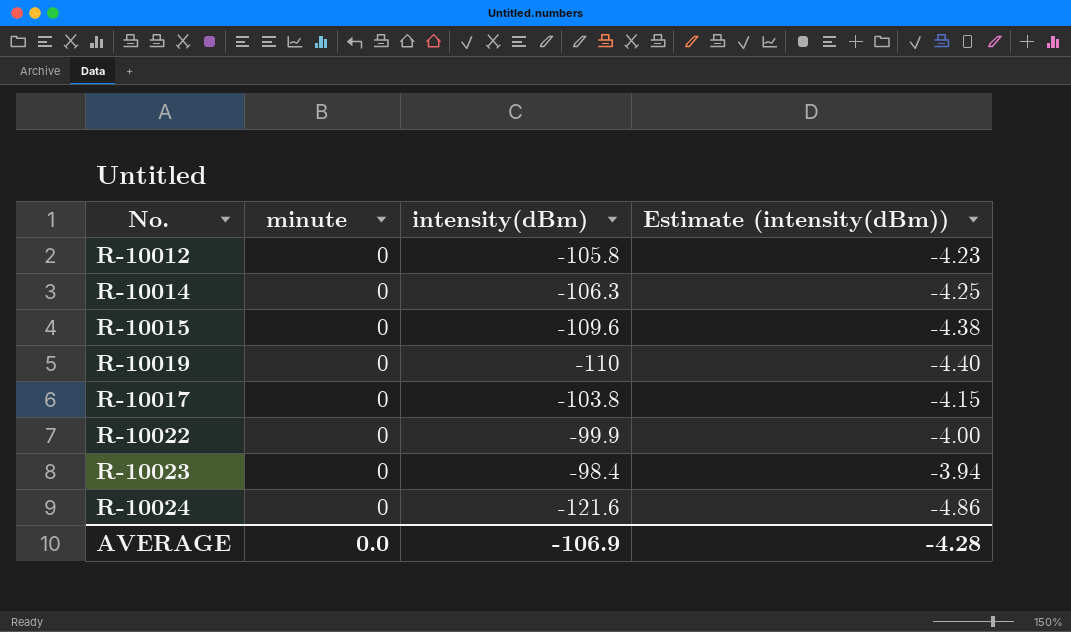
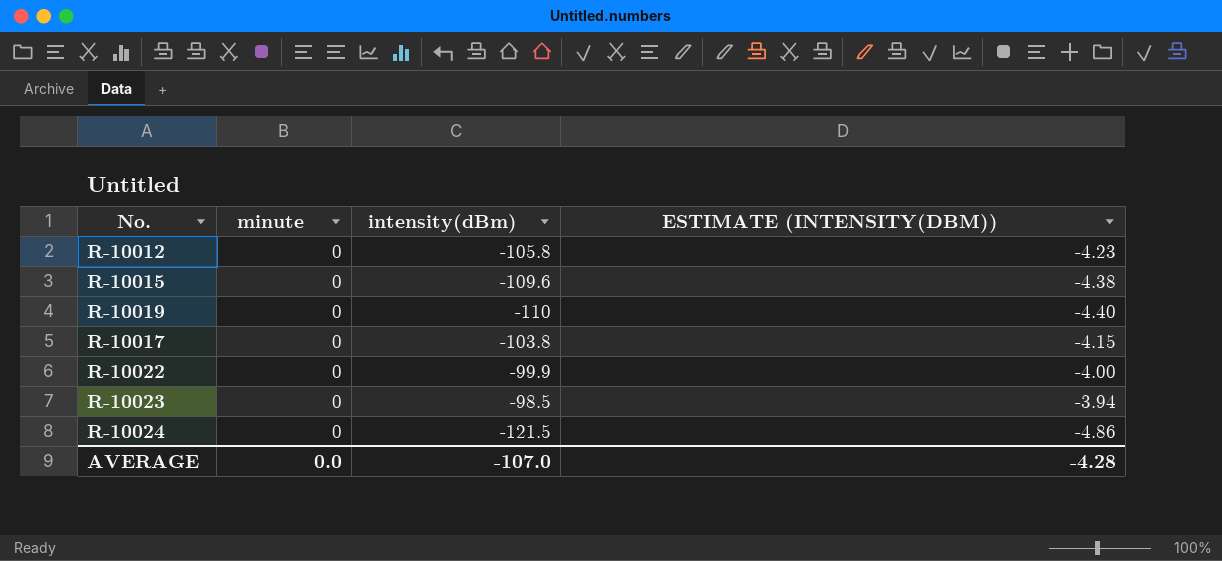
column name: Estimate (intensity(dBm)) -> ESTIMATE (INTENSITY(DBM))
row R-10014: 0 | -106.3 | -4.25 -> none
R-10023 | intensity(dBm): -98.4 -> -98.5
R-10024 | intensity(dBm): -121.6 -> -121.5
AVERAGE | intensity(dBm): -106.9 -> -107.0

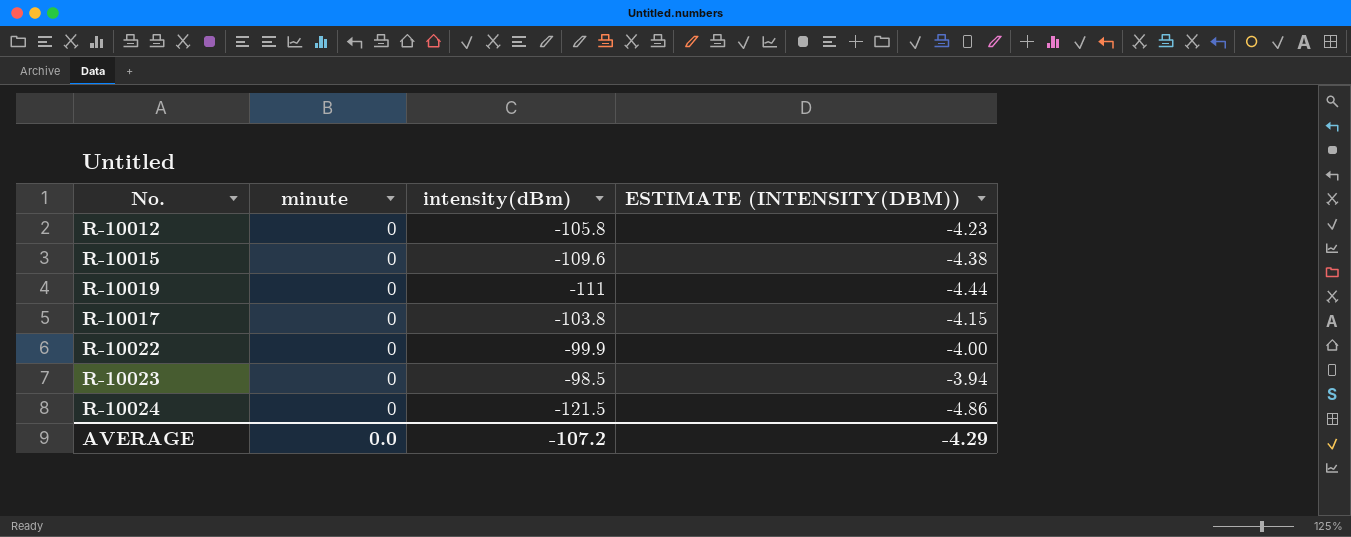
R-10019 | intensity(dBm): -110 -> -111
R-10019 | ESTIMATE (INTENSITY(DBM)): -4.40 -> -4.44
AVERAGE | intensity(dBm): -107.0 -> -107.2
AVERAGE | ESTIMATE (INTENSITY(DBM)): -4.28 -> -4.29

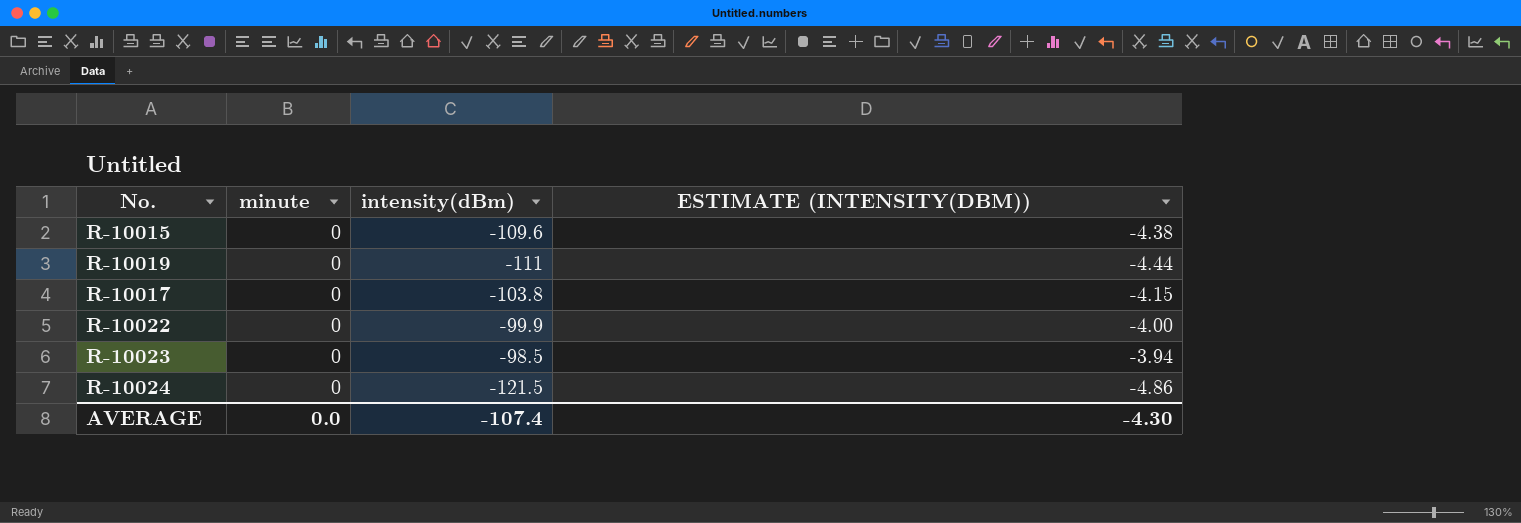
row R-10012: 0 | -105.8 | -4.23 -> none
AVERAGE | intensity(dBm): -107.2 -> -107.4
AVERAGE | ESTIMATE (INTENSITY(DBM)): -4.29 -> -4.30

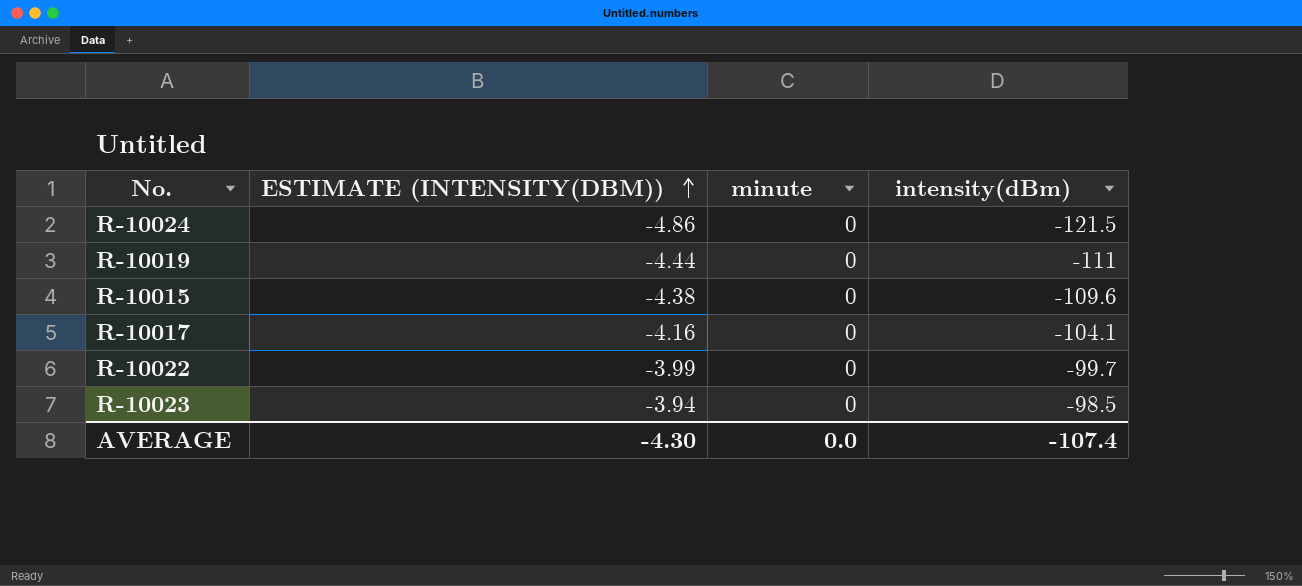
row order: none -> ESTIMATE (INTENSITY(DBM)) ascending
column ESTIMATE (INTENSITY(DBM)) | position: 4 -> 2
R-10017 | ESTIMATE (INTENSITY(DBM)): -4.15 -> -4.16
R-10017 | intensity(dBm): -103.8 -> -104.1
R-10022 | ESTIMATE (INTENSITY(DBM)): -4.00 -> -3.99
R-10022 | intensity(dBm): -99.9 -> -99.7

